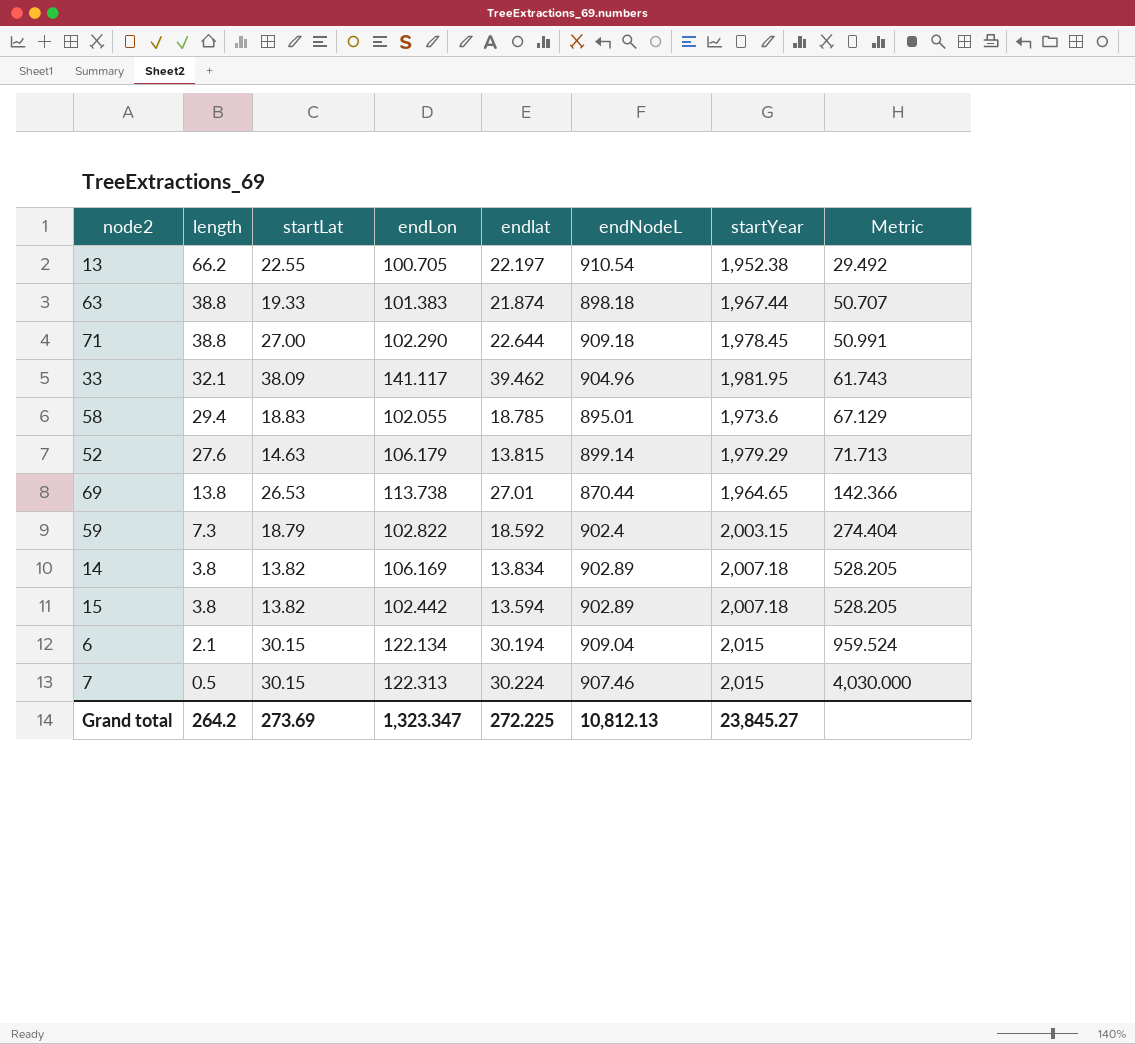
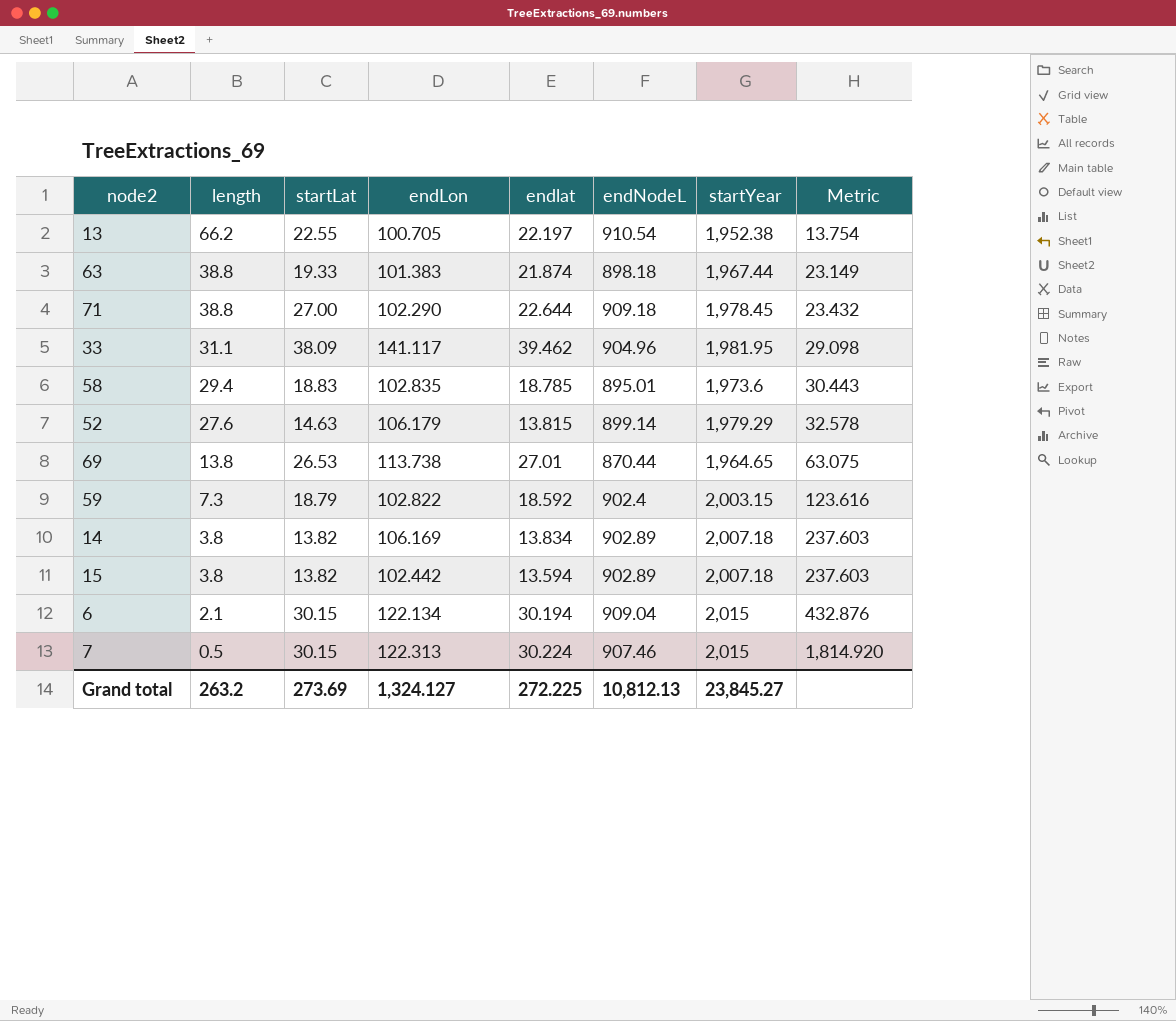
column Metric | formula: [startYear] / [length] -> [endNodeL] / [length]
33 | length: 32.1 -> 31.1
58 | endLon: 102.055 -> 102.835
Grand total | length: 264.2 -> 263.2
Grand total | endLon: 1,323.347 -> 1,324.127

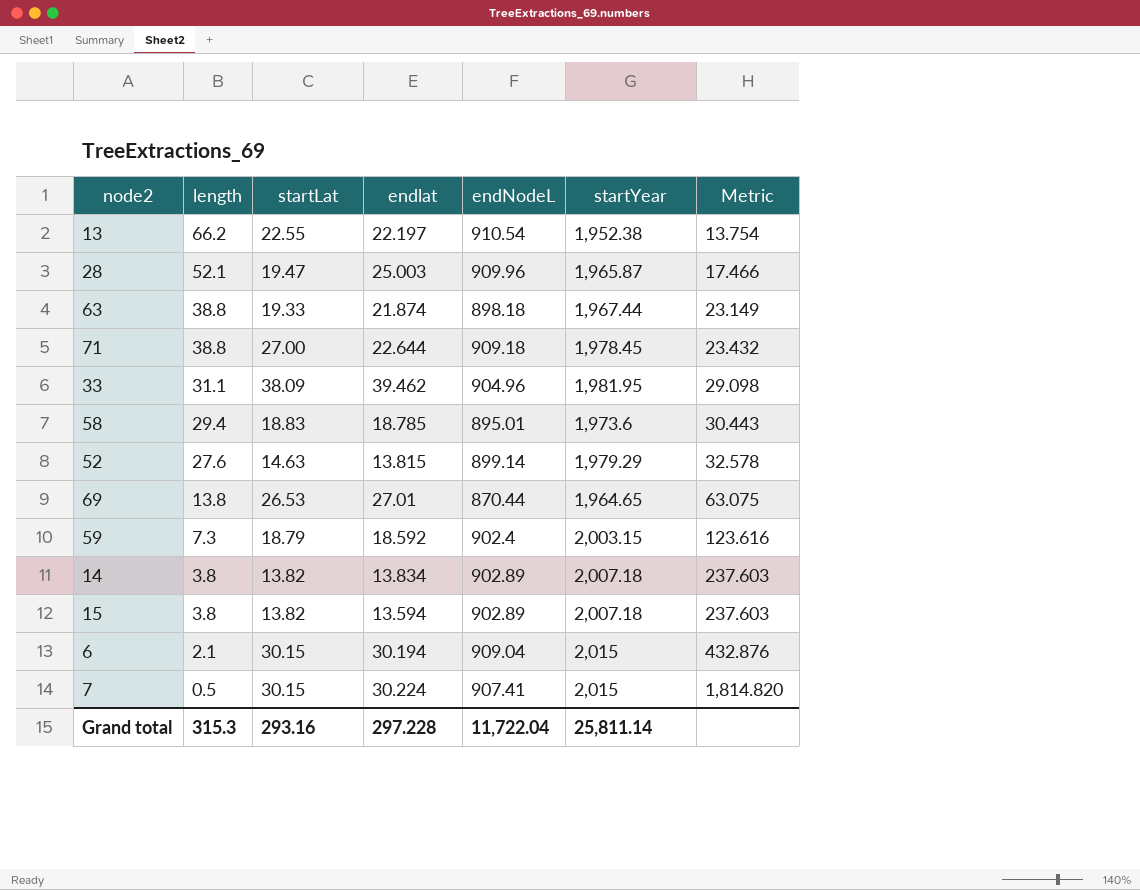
column endLon | position: 4 -> none
row 28: none -> 52.1 | 19.47 | 25.003 | 909.96 | 1,965.87 | 17.466
7 | endNodeL: 907.46 -> 907.41
7 | Metric: 1,814.920 -> 1,814.820
Grand total | length: 263.2 -> 315.3
Grand total | startLat: 273.69 -> 293.16
Grand total | endlat: 272.225 -> 297.228
Grand total | endNodeL: 10,812.13 -> 11,722.04
Grand total | startYear: 23,845.27 -> 25,811.14

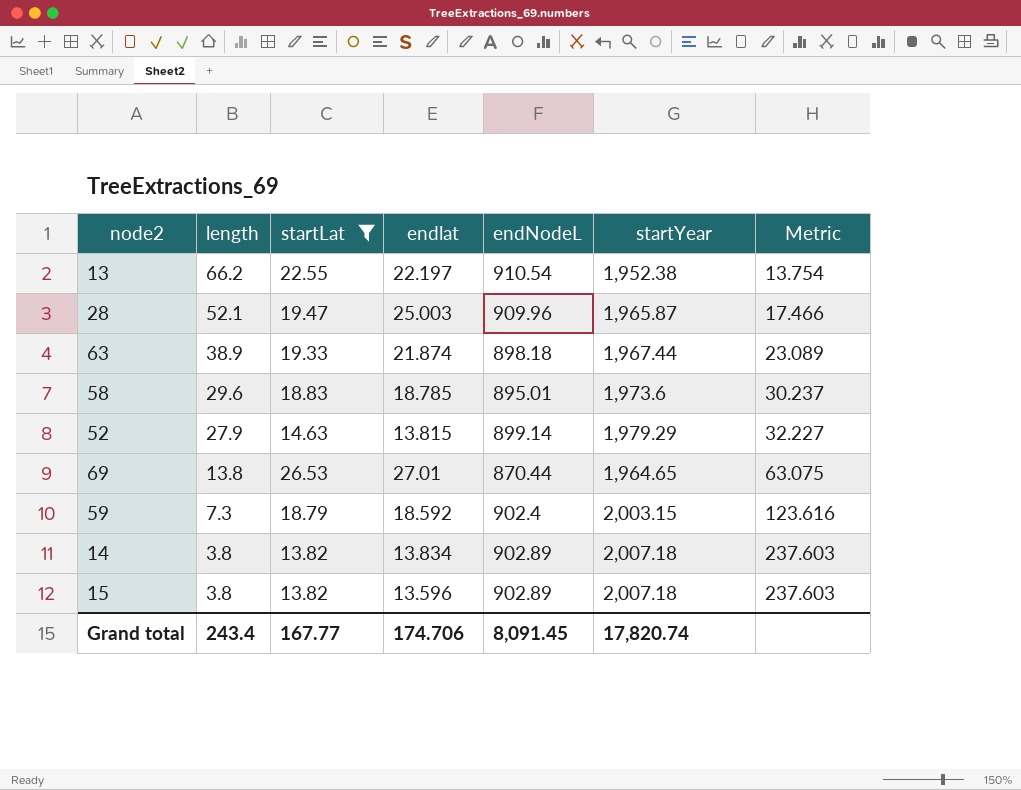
filter: none -> startLat <= 26.53
63 | length: 38.8 -> 38.9
63 | Metric: 23.149 -> 23.089
58 | length: 29.4 -> 29.6
58 | Metric: 30.443 -> 30.237
52 | length: 27.6 -> 27.9
52 | Metric: 32.578 -> 32.227
15 | endlat: 13.594 -> 13.596
Grand total | length: 315.3 -> 243.4
Grand total | startLat: 293.16 -> 167.77
Grand total | endlat: 297.228 -> 174.706
Grand total | endNodeL: 11,722.04 -> 8,091.45
Grand total | startYear: 25,811.14 -> 17,820.74

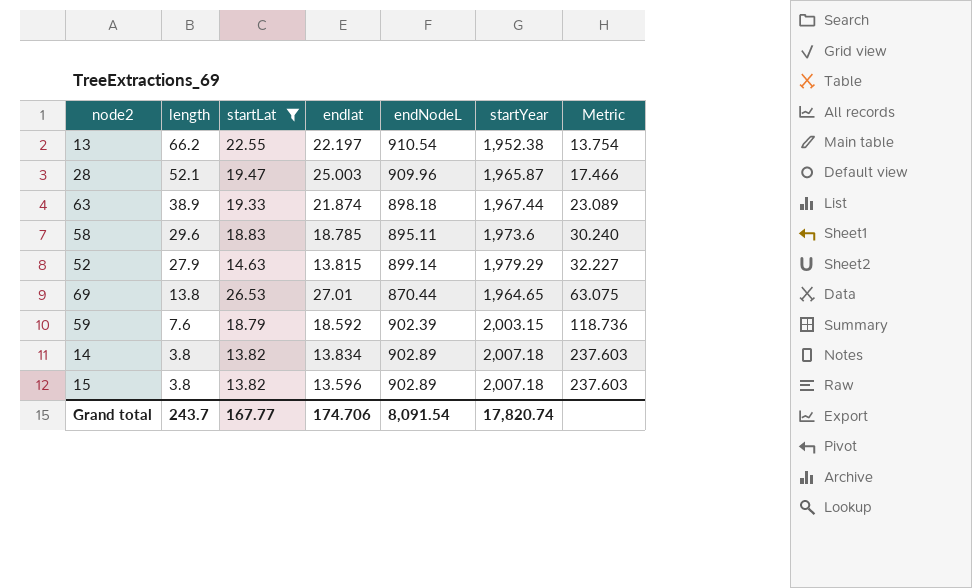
58 | endNodeL: 895.01 -> 895.11
58 | Metric: 30.237 -> 30.240
59 | length: 7.3 -> 7.6
59 | endNodeL: 902.4 -> 902.39
59 | Metric: 123.616 -> 118.736
Grand total | length: 243.4 -> 243.7
Grand total | endNodeL: 8,091.45 -> 8,091.54

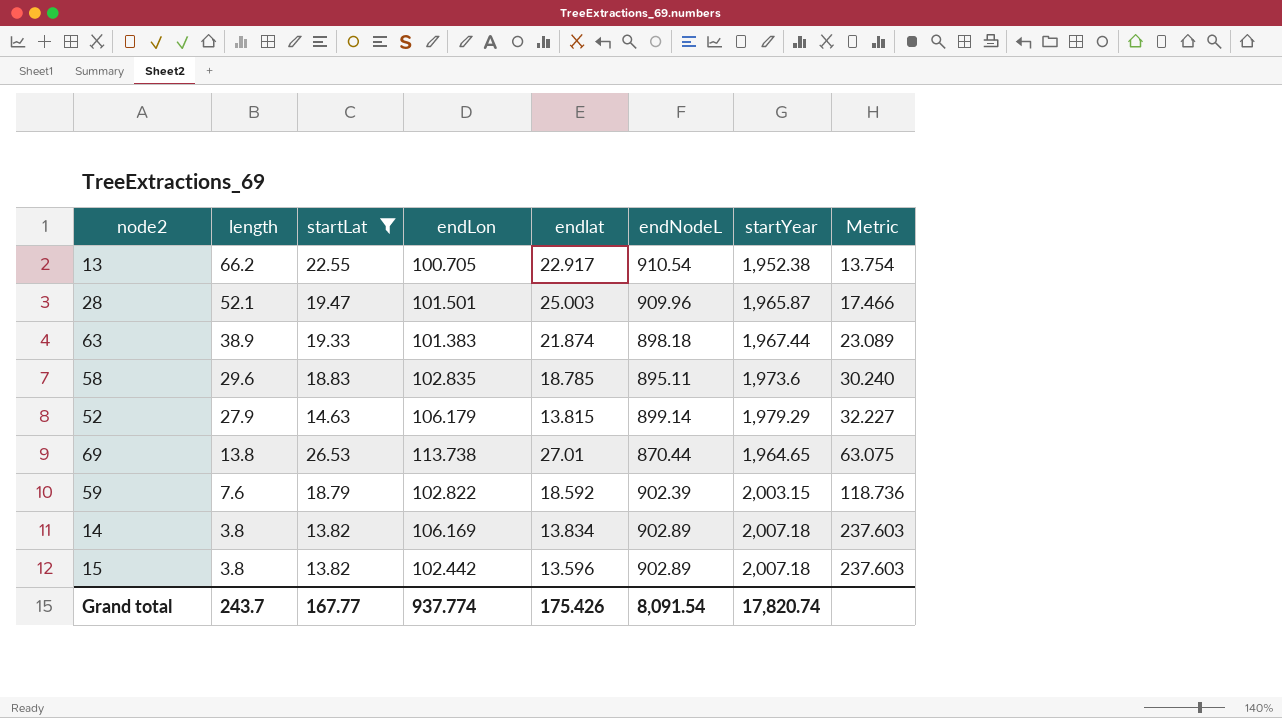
column endLon | position: none -> 4
13 | endlat: 22.197 -> 22.917
Grand total | endlat: 174.706 -> 175.426

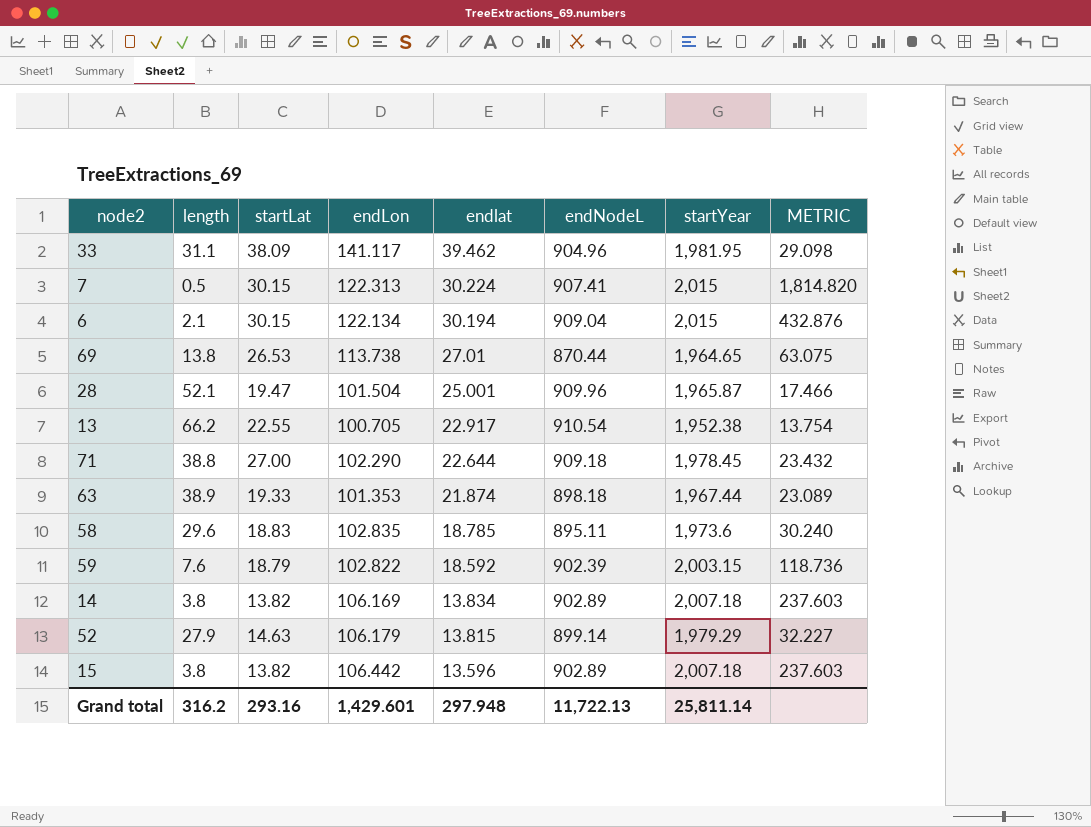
filter: startLat <= 26.53 -> none
row order: length descending -> endlat descending
column name: Metric -> METRIC
28 | endLon: 101.501 -> 101.504
28 | endlat: 25.003 -> 25.001
63 | endLon: 101.383 -> 101.353
15 | endLon: 102.442 -> 106.442
Grand total | length: 243.7 -> 316.2
Grand total | startLat: 167.77 -> 293.16
Grand total | endLon: 937.774 -> 1,429.601
Grand total | endlat: 175.426 -> 297.948
Grand total | endNodeL: 8,091.54 -> 11,722.13
Grand total | startYear: 17,820.74 -> 25,811.14

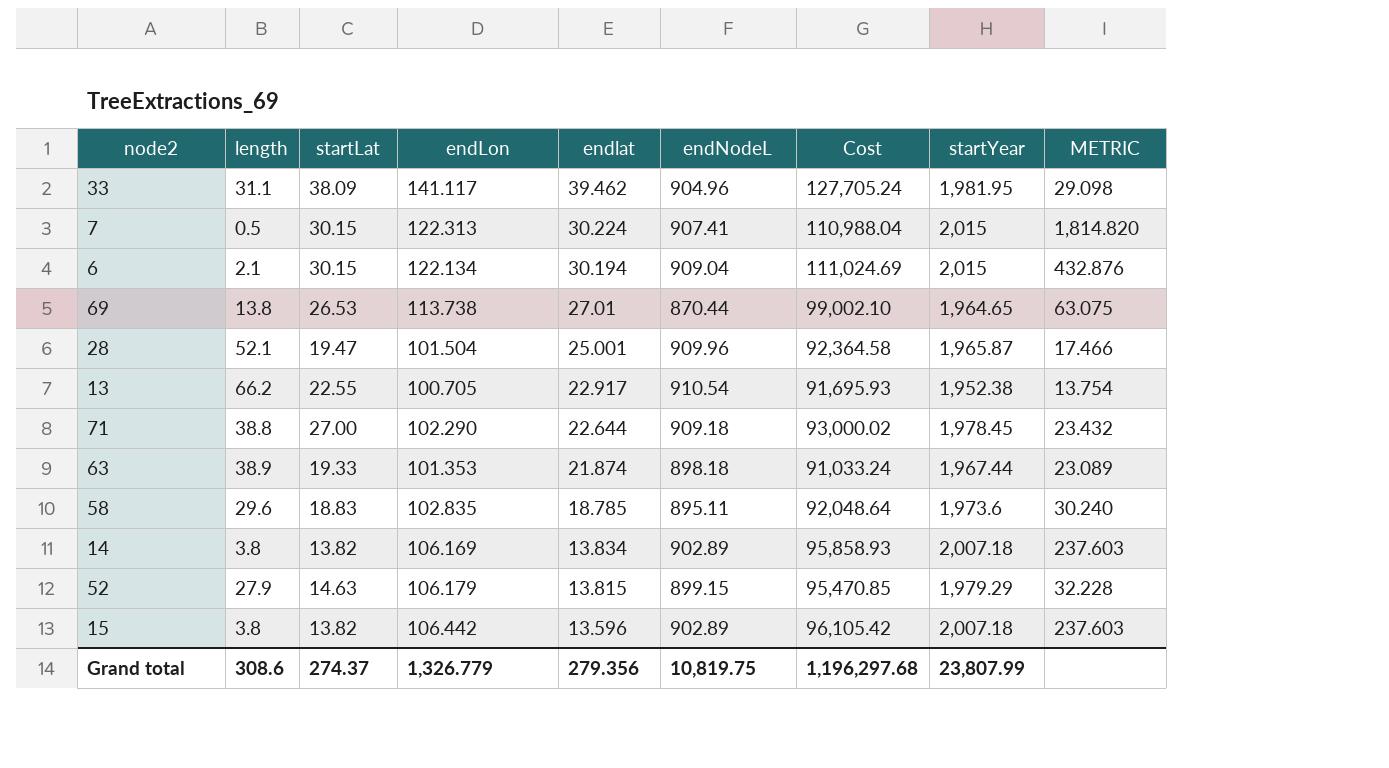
column Cost | formula: none -> [endLon] * [endNodeL]
row 59: 7.6 | 18.79 | 102.822 | 18.592 | 902.39 | 2,003.15 | 118.736 -> none
52 | endNodeL: 899.14 -> 899.15
52 | METRIC: 32.227 -> 32.228
Grand total | length: 316.2 -> 308.6
Grand total | startLat: 293.16 -> 274.37
Grand total | endLon: 1,429.601 -> 1,326.779
Grand total | endlat: 297.948 -> 279.356
Grand total | endNodeL: 11,722.13 -> 10,819.75
Grand total | startYear: 25,811.14 -> 23,807.99

